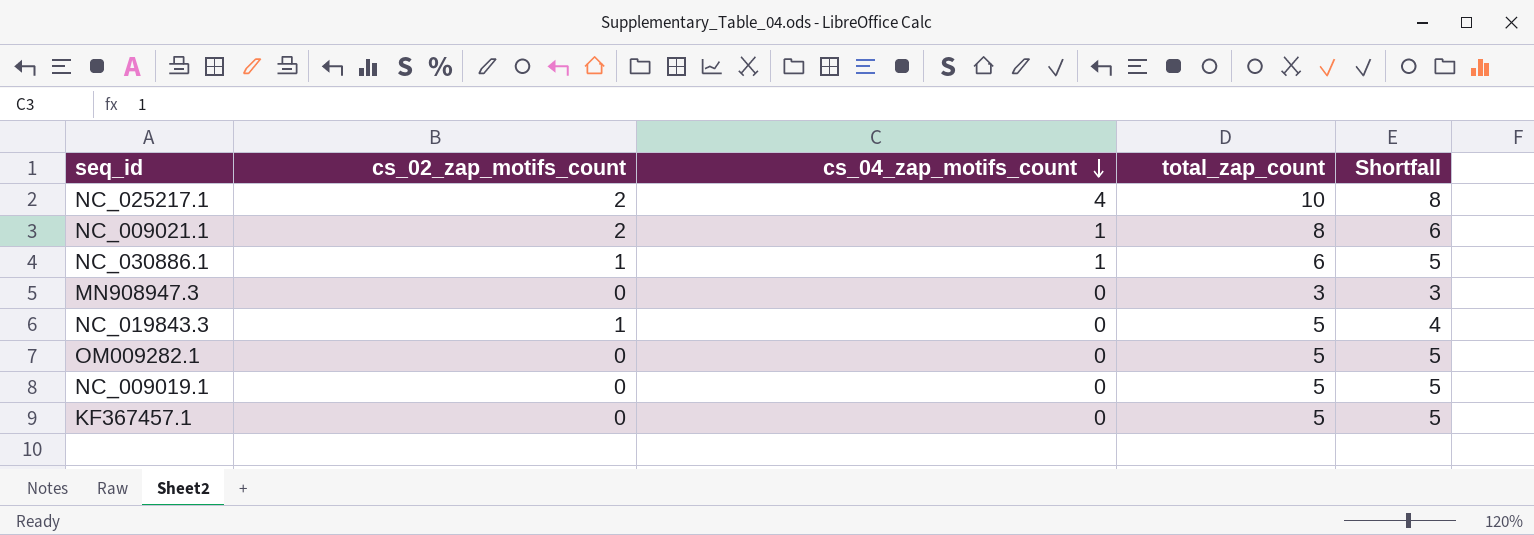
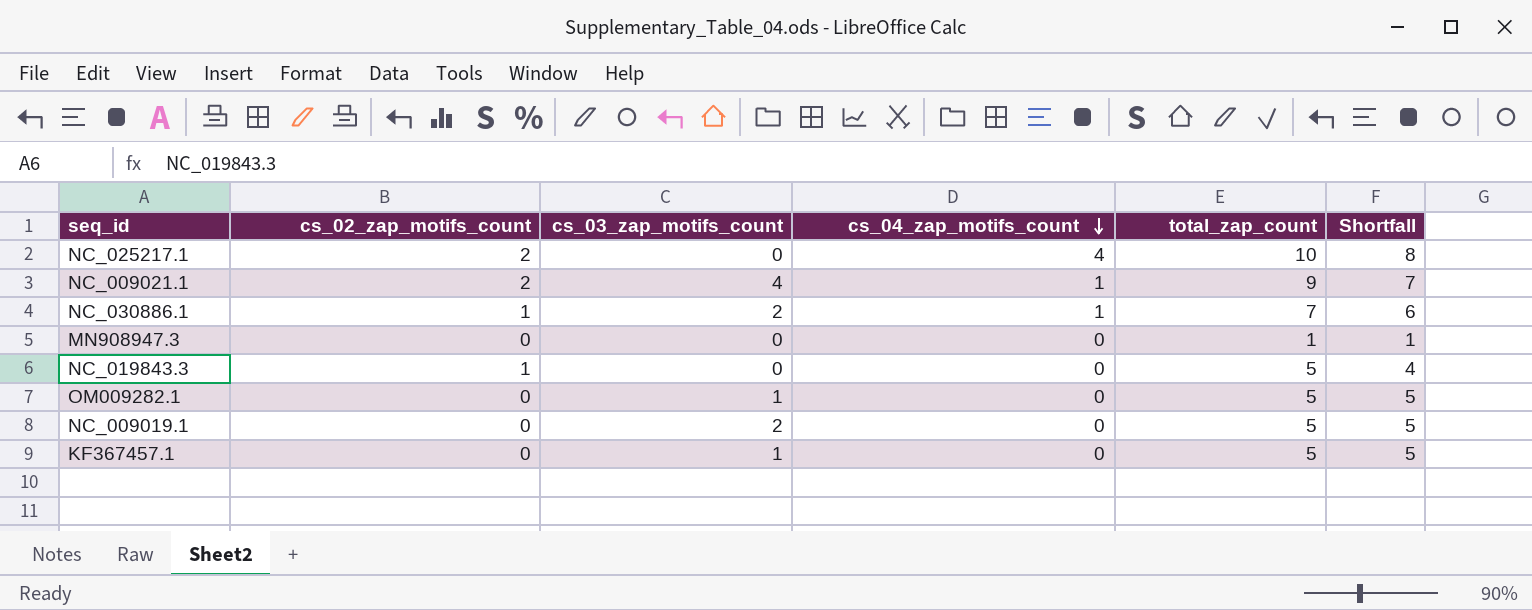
column cs_03_zap_motifs_count | position: none -> 3
NC_009021.1 | total_zap_count: 8 -> 9
NC_009021.1 | Shortfall: 6 -> 7
NC_030886.1 | total_zap_count: 6 -> 7
NC_030886.1 | Shortfall: 5 -> 6
MN908947.3 | total_zap_count: 3 -> 1
MN908947.3 | Shortfall: 3 -> 1

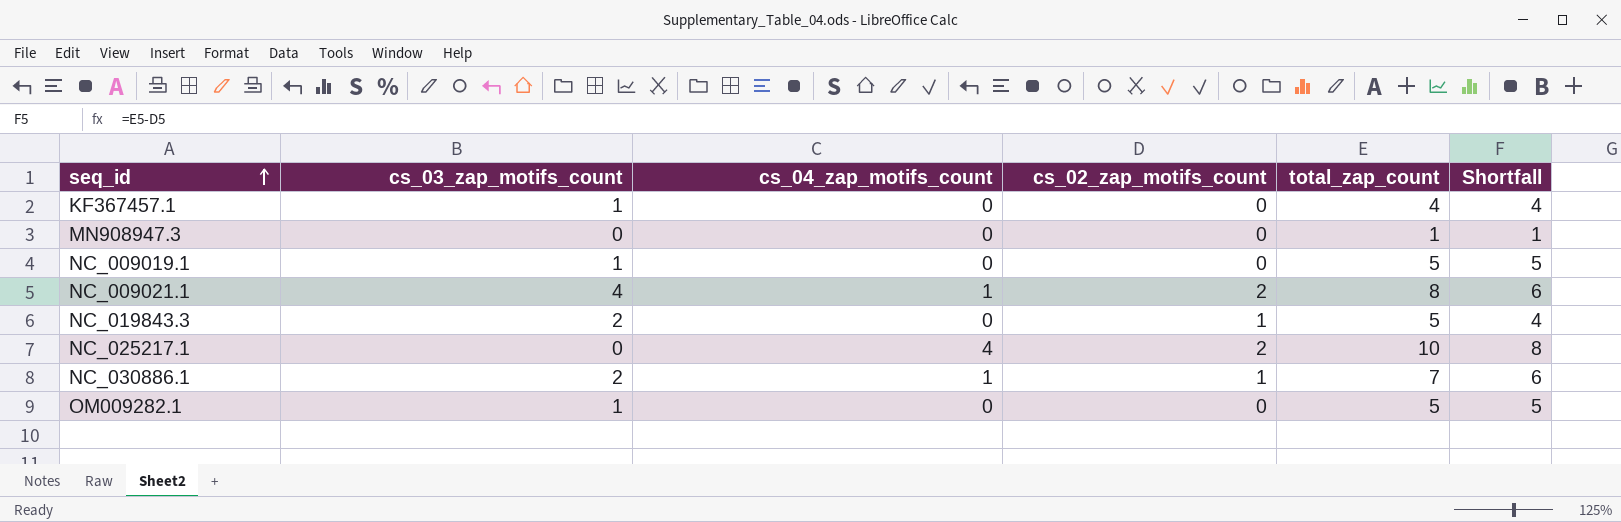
row order: cs_04_zap_motifs_count descending -> seq_id ascending
column cs_02_zap_motifs_count | position: 2 -> 4
KF367457.1 | total_zap_count: 5 -> 4
KF367457.1 | Shortfall: 5 -> 4
NC_009019.1 | cs_03_zap_motifs_count: 2 -> 1
NC_009021.1 | total_zap_count: 9 -> 8
NC_009021.1 | Shortfall: 7 -> 6
NC_019843.3 | cs_03_zap_motifs_count: 0 -> 2

